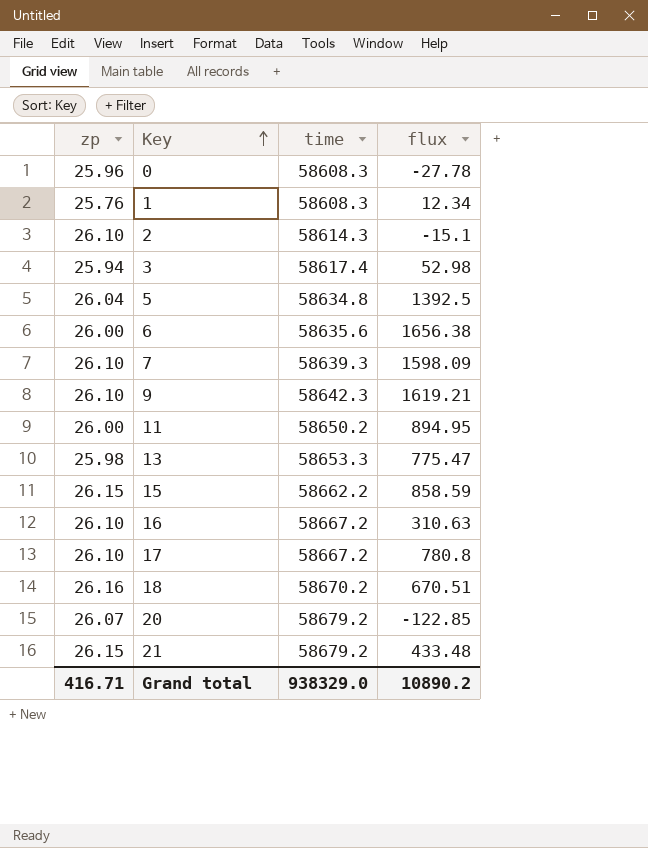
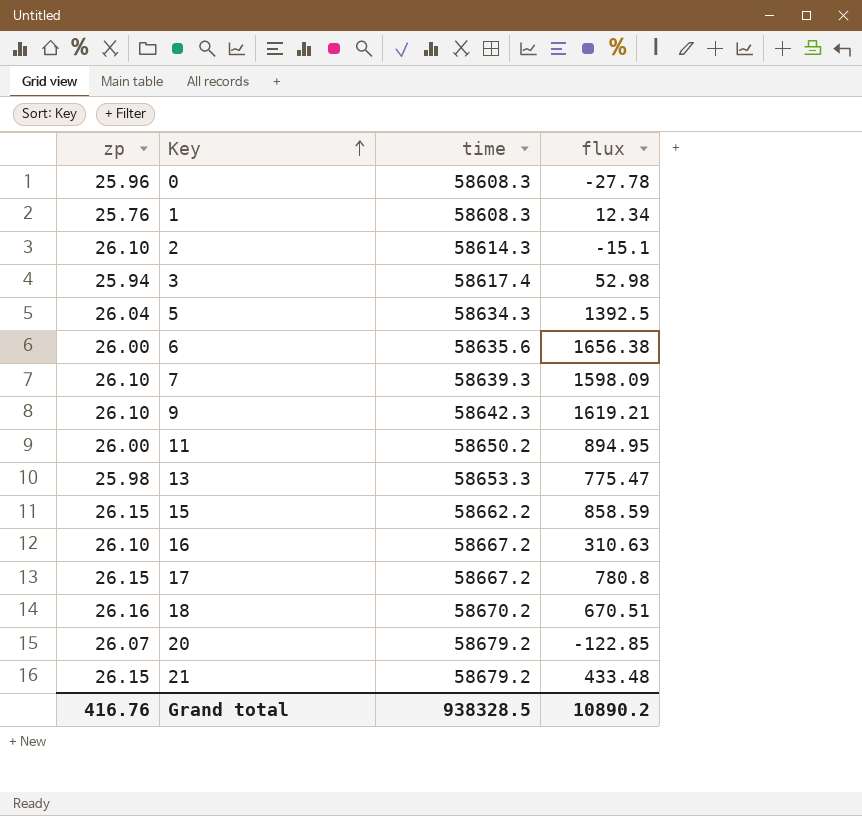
5 | time: 58634.8 -> 58634.3
17 | zp: 26.10 -> 26.15
Grand total | zp: 416.71 -> 416.76
Grand total | time: 938329.0 -> 938328.5

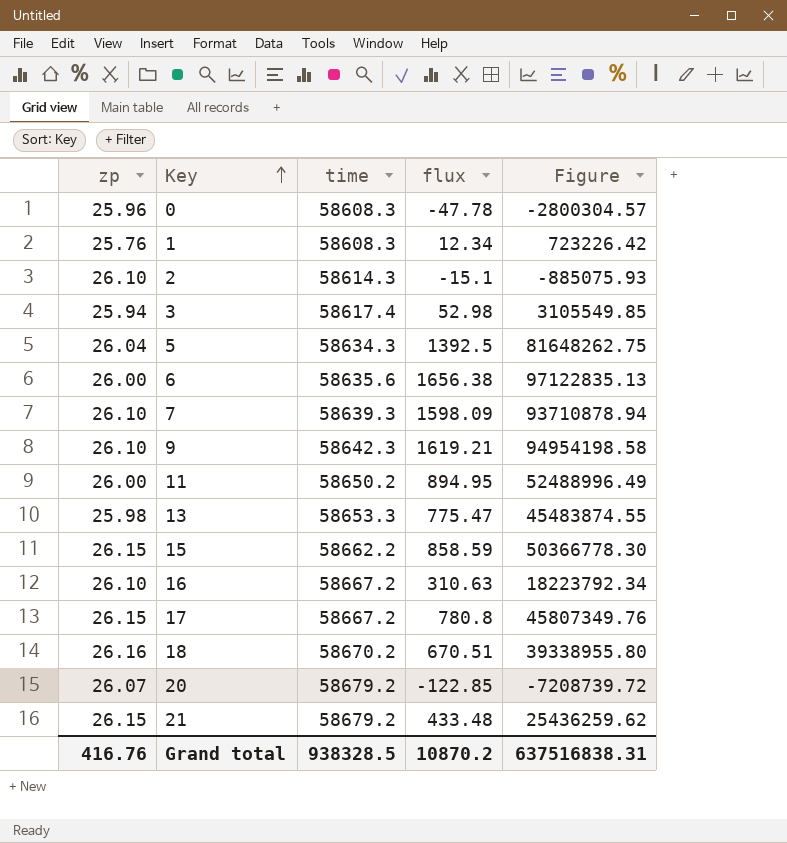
column Figure | formula: none -> [time] * [flux]
0 | flux: -27.78 -> -47.78
Grand total | flux: 10890.2 -> 10870.2

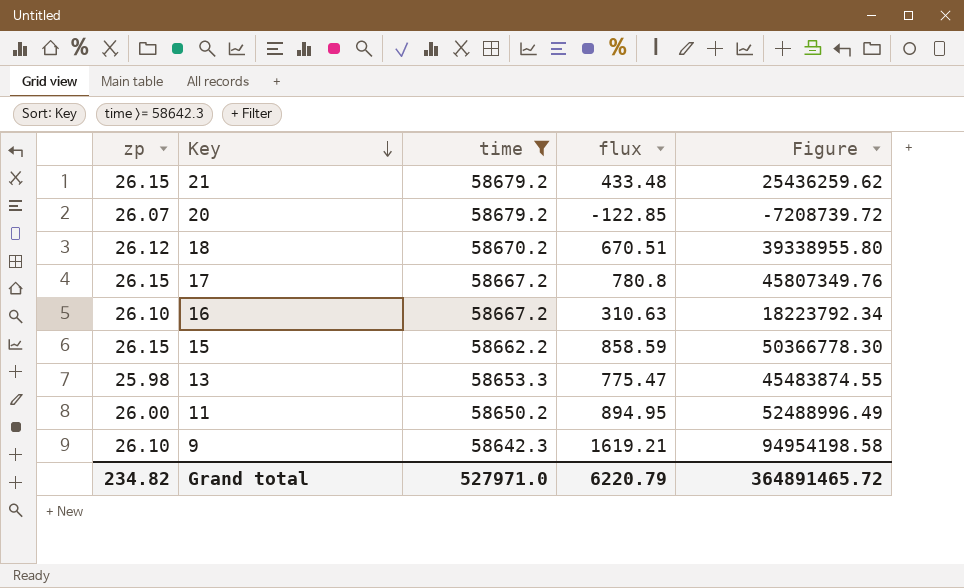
filter: none -> time >= 58642.3
row order: Key ascending -> Key descending
18 | zp: 26.16 -> 26.12
Grand total | zp: 416.76 -> 234.82
Grand total | time: 938328.5 -> 527971.0
Grand total | flux: 10870.2 -> 6220.79
Grand total | Figure: 637516838.31 -> 364891465.72

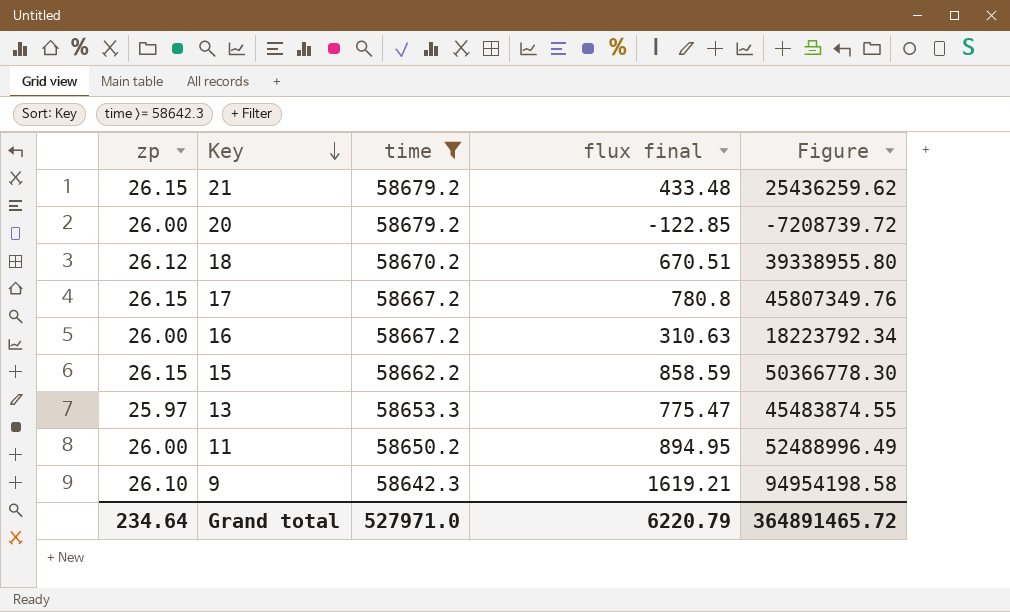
column name: flux -> flux final
20 | zp: 26.07 -> 26.00
16 | zp: 26.10 -> 26.00
13 | zp: 25.98 -> 25.97
Grand total | zp: 234.82 -> 234.64

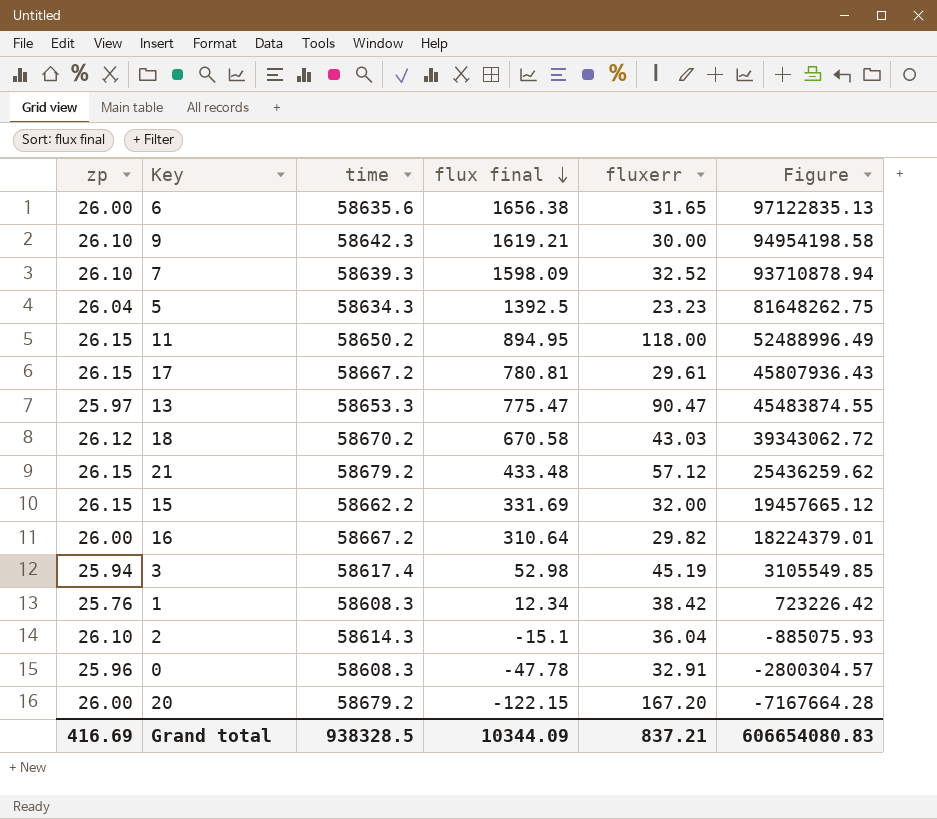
filter: time >= 58642.3 -> none
row order: Key descending -> flux final descending
column fluxerr | position: none -> 5
11 | zp: 26.00 -> 26.15
17 | flux final: 780.8 -> 780.81
17 | Figure: 45807349.76 -> 45807936.43
18 | flux final: 670.51 -> 670.58
18 | Figure: 39338955.80 -> 39343062.72
15 | flux final: 858.59 -> 331.69
15 | Figure: 50366778.30 -> 19457665.12
16 | flux final: 310.63 -> 310.64
16 | Figure: 18223792.34 -> 18224379.01
20 | flux final: -122.85 -> -122.15
20 | Figure: -7208739.72 -> -7167664.28
Grand total | zp: 234.64 -> 416.69
Grand total | time: 527971.0 -> 938328.5
Grand total | flux final: 6220.79 -> 10344.09
Grand total | Figure: 364891465.72 -> 606654080.83

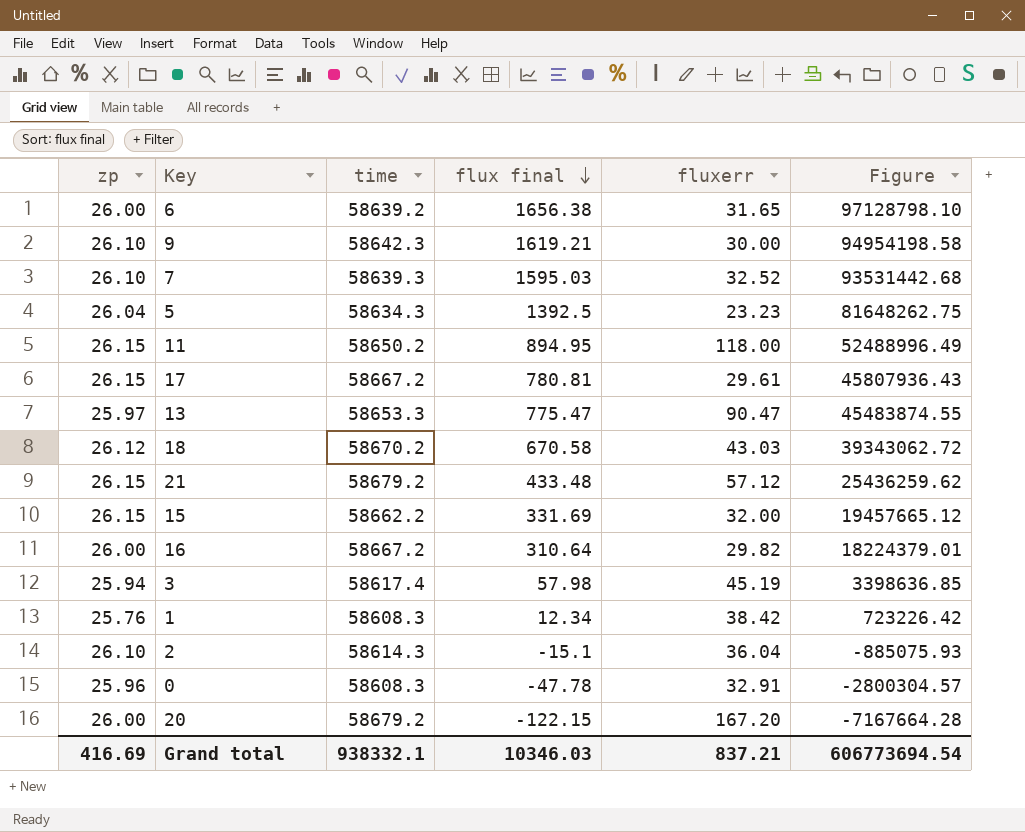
6 | time: 58635.6 -> 58639.2
6 | Figure: 97122835.13 -> 97128798.10
7 | flux final: 1598.09 -> 1595.03
7 | Figure: 93710878.94 -> 93531442.68
3 | flux final: 52.98 -> 57.98
3 | Figure: 3105549.85 -> 3398636.85
Grand total | time: 938328.5 -> 938332.1
Grand total | flux final: 10344.09 -> 10346.03
Grand total | Figure: 606654080.83 -> 606773694.54

